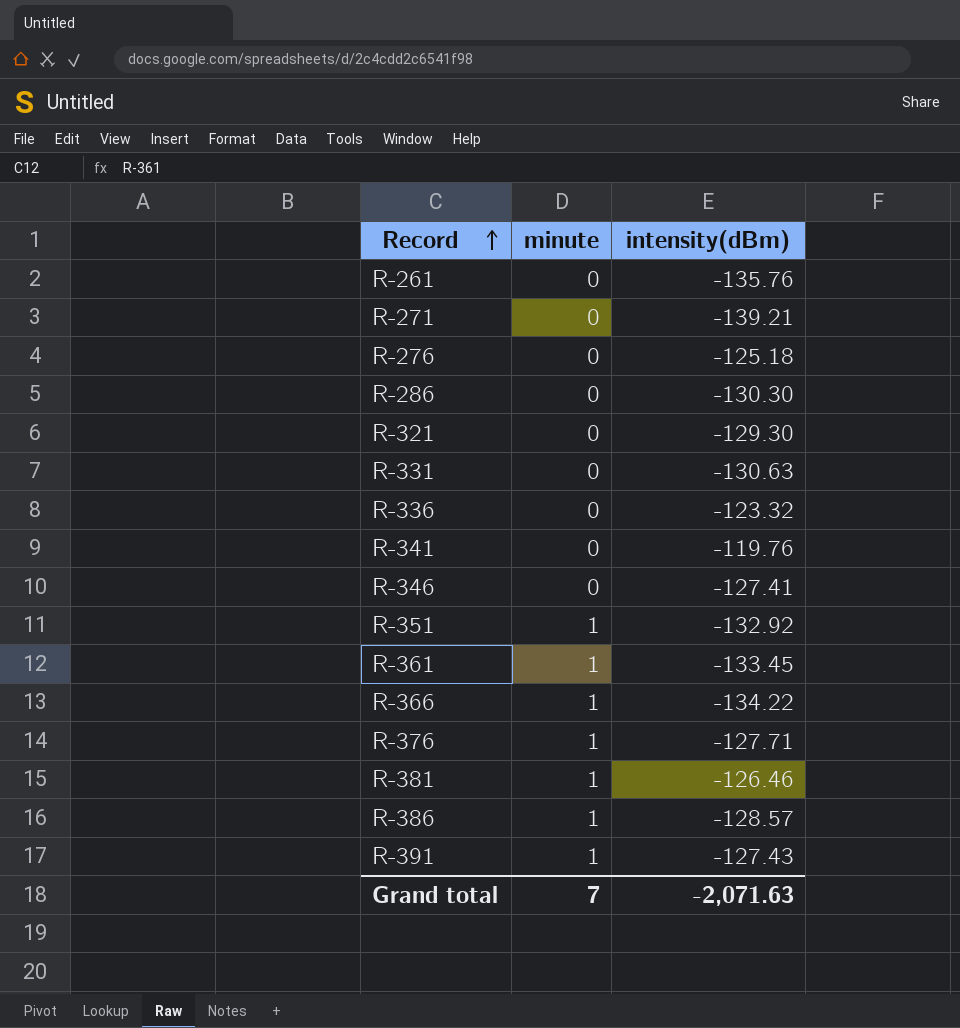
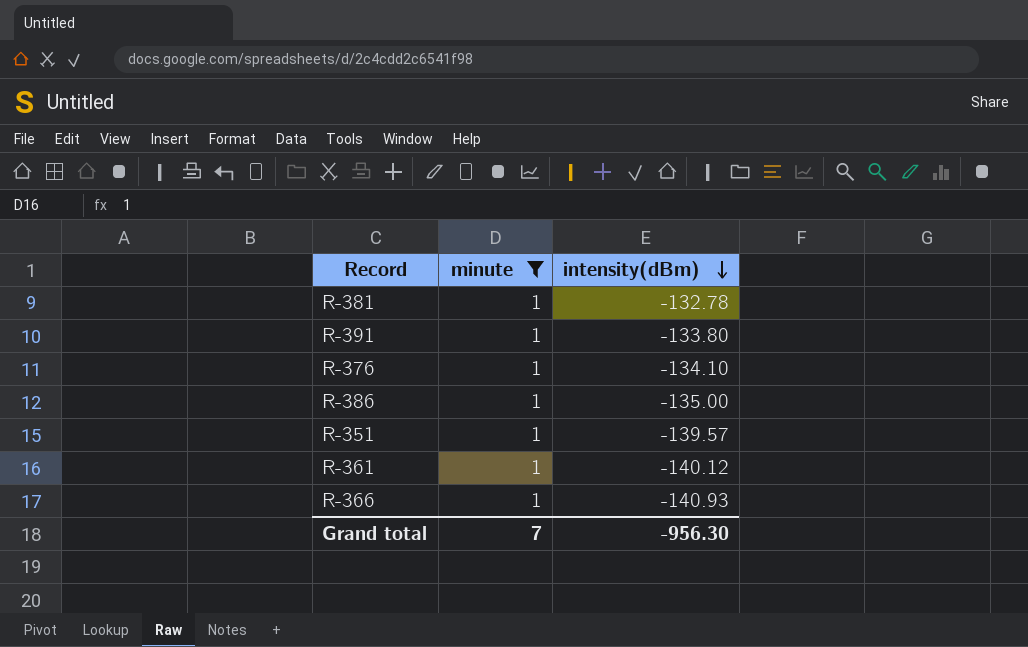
filter: none -> minute = 1
row order: Record ascending -> intensity(dBm) descending
R-381 | intensity(dBm): -126.46 -> -132.78
R-391 | intensity(dBm): -127.43 -> -133.80
R-376 | intensity(dBm): -127.71 -> -134.10
R-386 | intensity(dBm): -128.57 -> -135.00
R-351 | intensity(dBm): -132.92 -> -139.57
R-361 | intensity(dBm): -133.45 -> -140.12
R-366 | intensity(dBm): -134.22 -> -140.93
Grand total | intensity(dBm): -2,071.63 -> -956.30

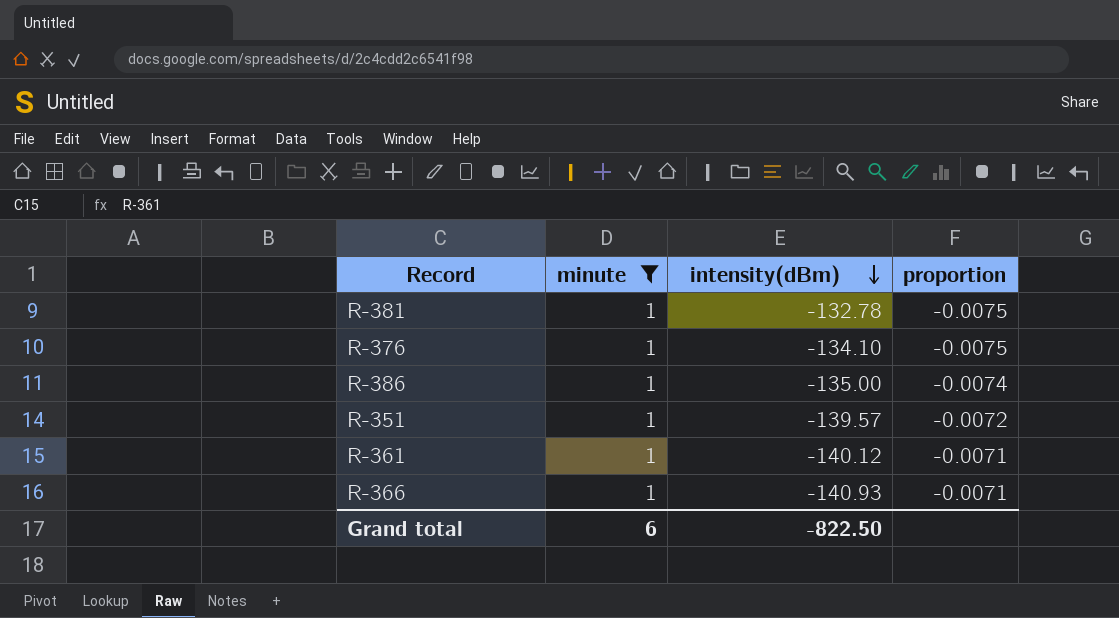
column proportion | formula: none -> [minute] / [intensity(dBm)]
row R-391: 1 | -133.80 -> none
Grand total | minute: 7 -> 6
Grand total | intensity(dBm): -956.30 -> -822.50

